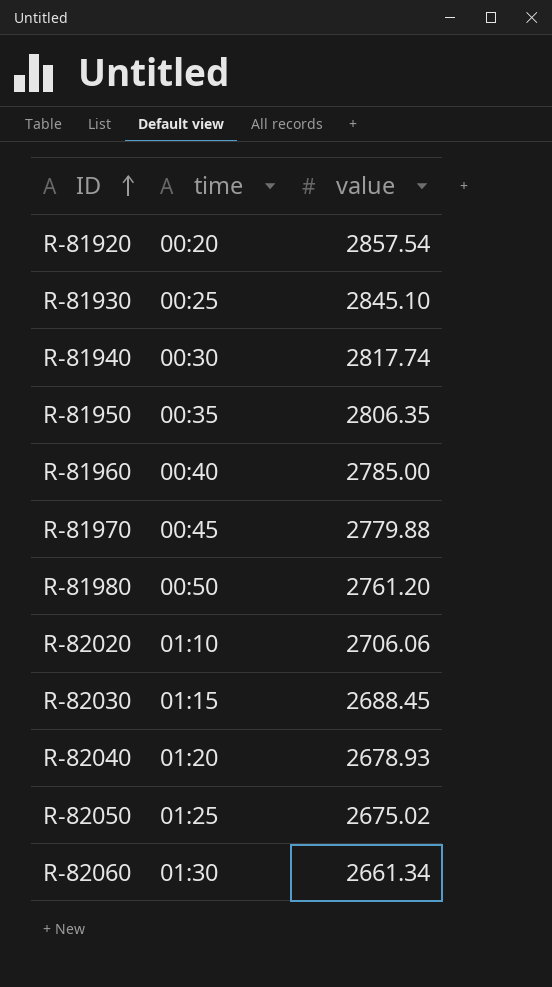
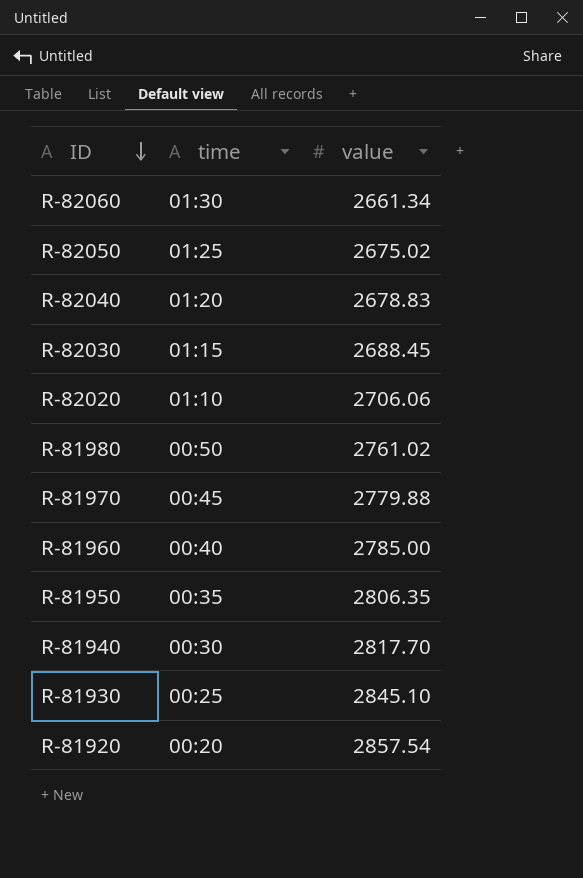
row order: ID ascending -> ID descending
R-82040 | value: 2678.93 -> 2678.83
R-81980 | value: 2761.20 -> 2761.02
R-81940 | value: 2817.74 -> 2817.70

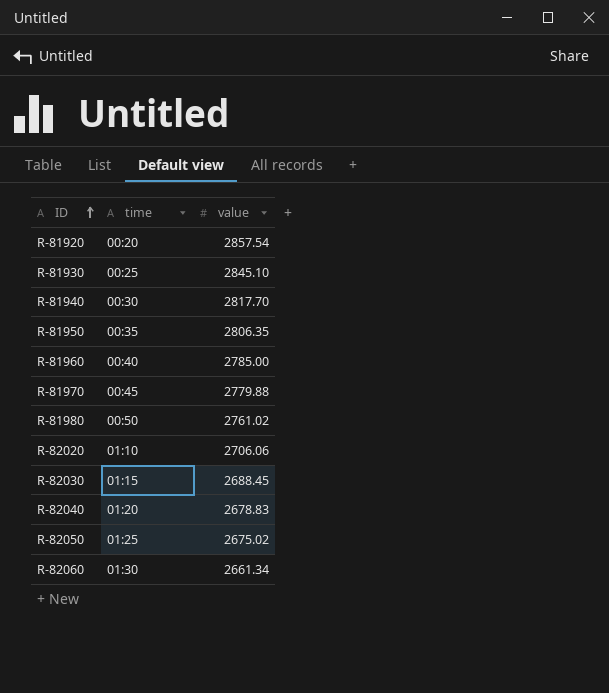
row order: ID descending -> ID ascending

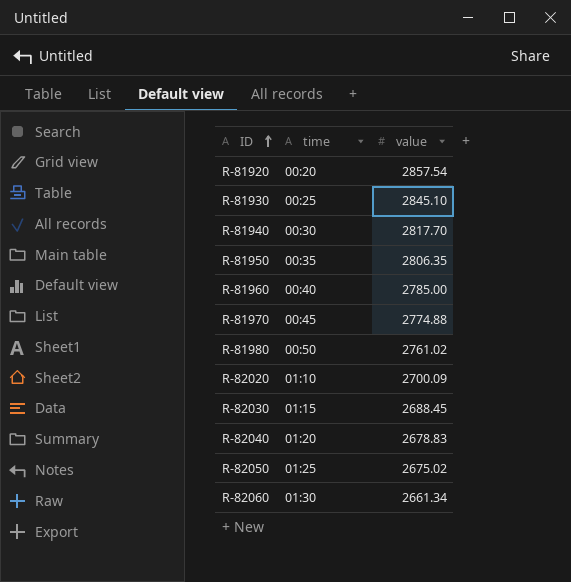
R-81970 | value: 2779.88 -> 2774.88
R-82020 | value: 2706.06 -> 2700.09

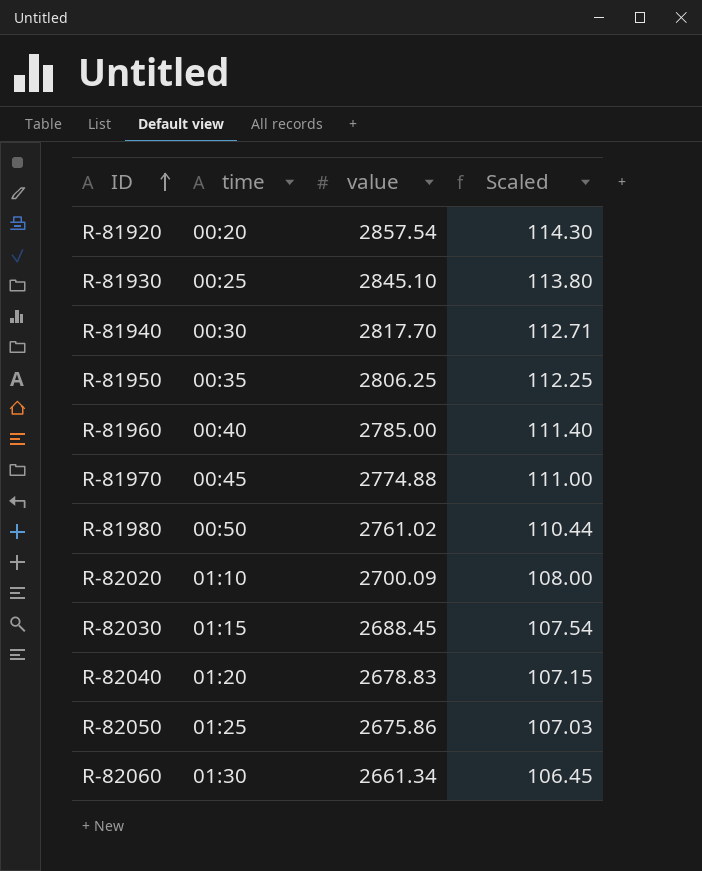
column Scaled | formula: none -> [value] * 0.04
R-81950 | value: 2806.35 -> 2806.25
R-82050 | value: 2675.02 -> 2675.86

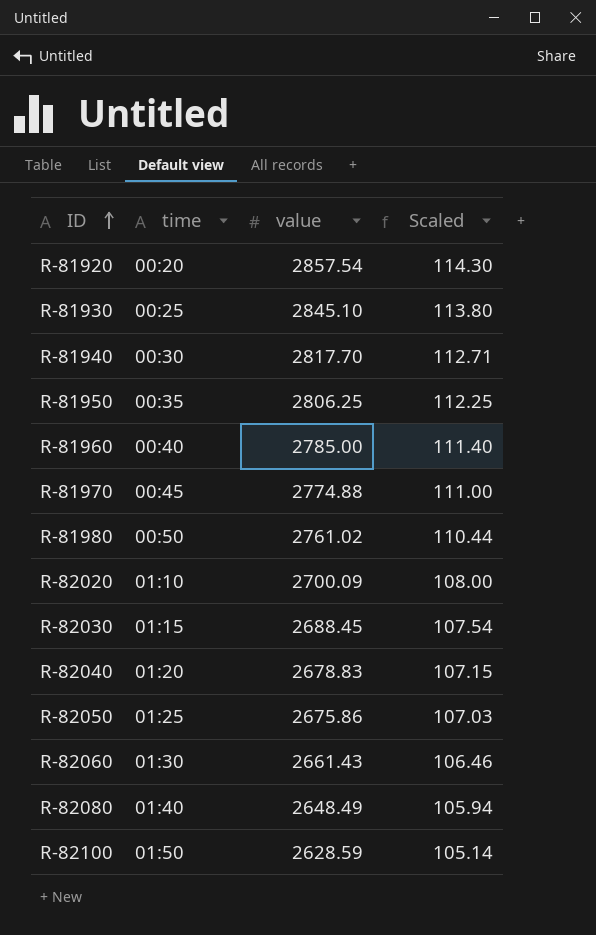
R-82060 | value: 2661.34 -> 2661.43
R-82060 | Scaled: 106.45 -> 106.46
row R-82080: none -> 01:40 | 2648.49 | 105.94
row R-82100: none -> 01:50 | 2628.59 | 105.14

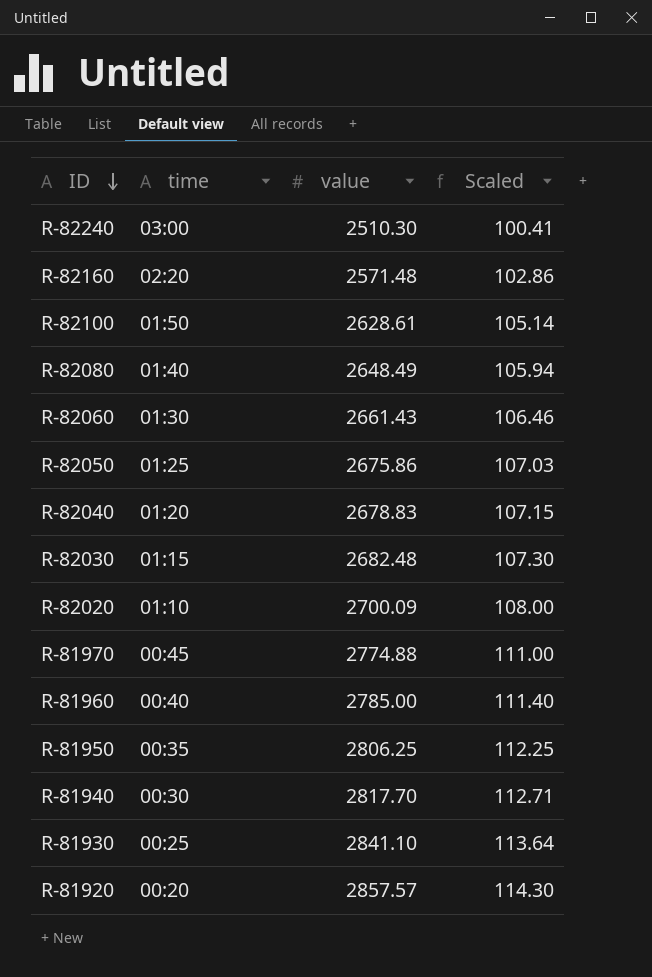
row order: ID ascending -> ID descending
row R-81980: 00:50 | 2761.02 | 110.44 -> none
row R-82240: none -> 03:00 | 2510.30 | 100.41
row R-82160: none -> 02:20 | 2571.48 | 102.86
R-82100 | value: 2628.59 -> 2628.61
R-82030 | value: 2688.45 -> 2682.48
R-82030 | Scaled: 107.54 -> 107.30
R-81930 | value: 2845.10 -> 2841.10
R-81930 | Scaled: 113.80 -> 113.64
R-81920 | value: 2857.54 -> 2857.57

